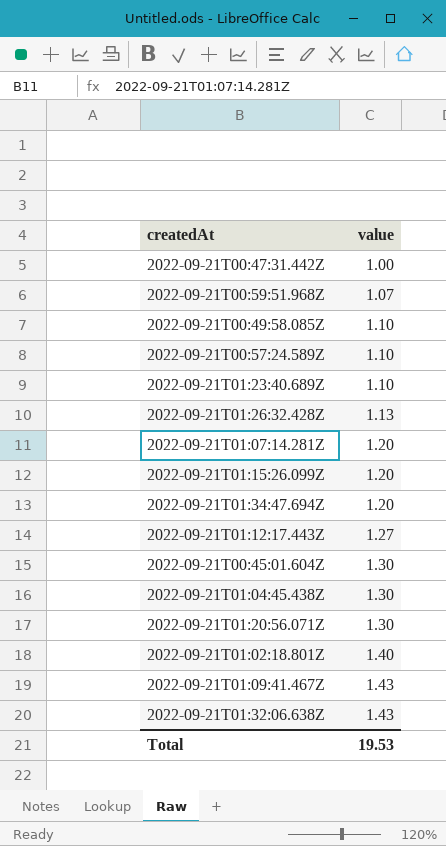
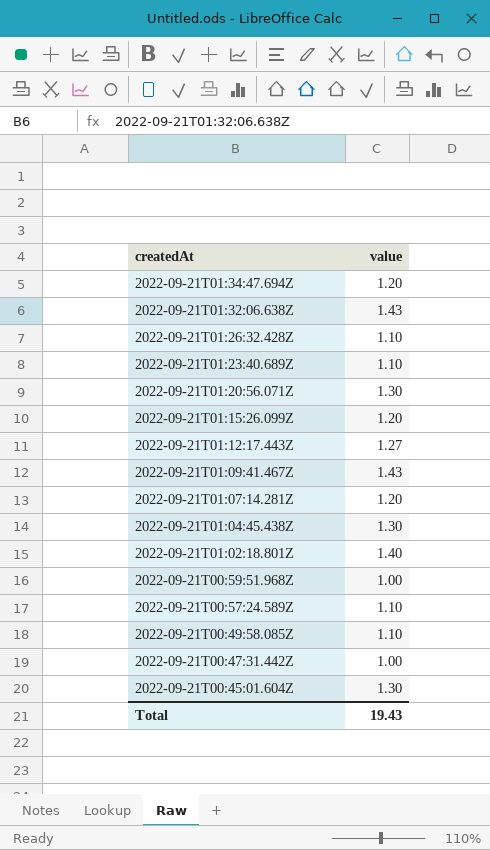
row order: value ascending -> createdAt descending
2022-09-21T01:26:32.428Z | value: 1.13 -> 1.10
2022-09-21T00:59:51.968Z | value: 1.07 -> 1.00
Total | value: 19.53 -> 19.43

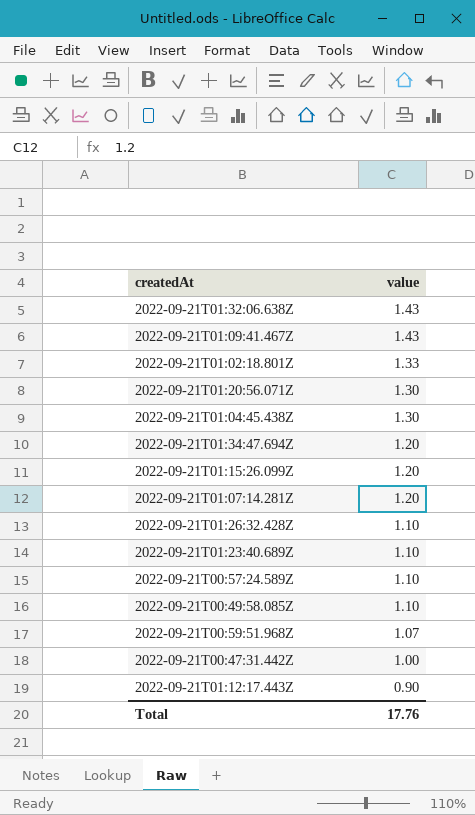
row order: createdAt descending -> value descending
row 2022-09-21T00:45:01.604Z: 1.30 -> none
2022-09-21T01:02:18.801Z | value: 1.40 -> 1.33
2022-09-21T00:59:51.968Z | value: 1.00 -> 1.07
2022-09-21T01:12:17.443Z | value: 1.27 -> 0.90
Total | value: 19.43 -> 17.76

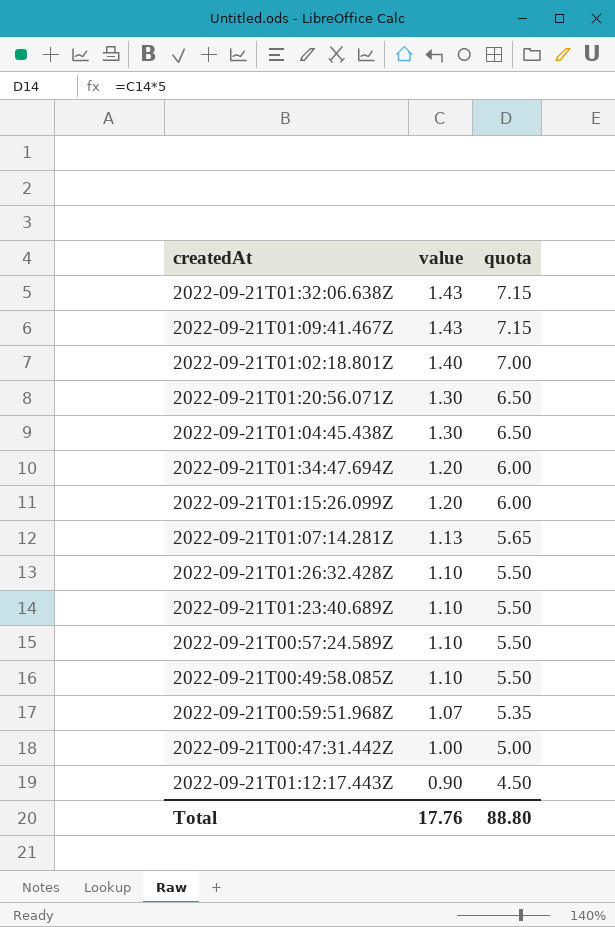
column quota | formula: none -> [value] * 5
2022-09-21T01:02:18.801Z | value: 1.33 -> 1.40
2022-09-21T01:07:14.281Z | value: 1.20 -> 1.13

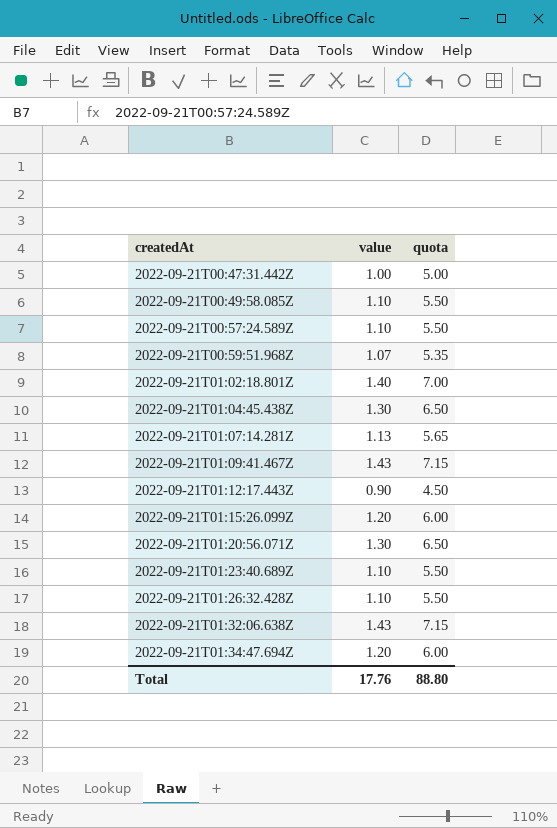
row order: value descending -> createdAt ascending

